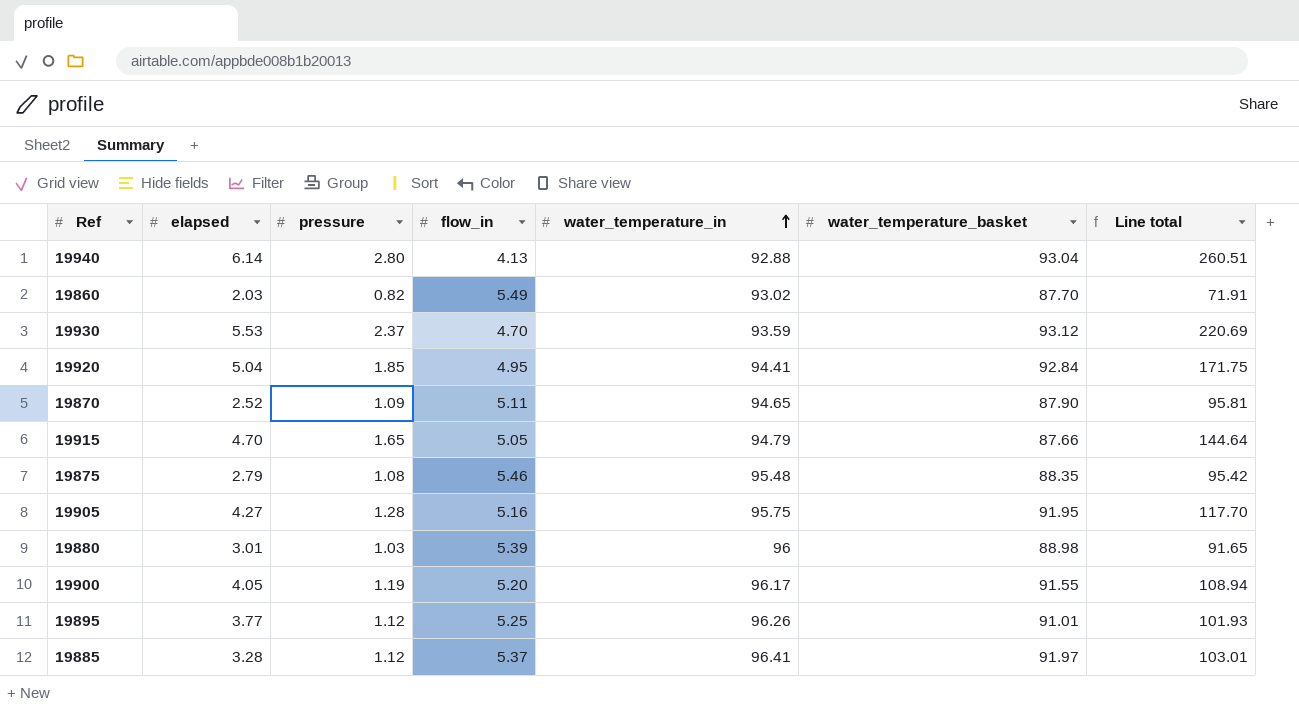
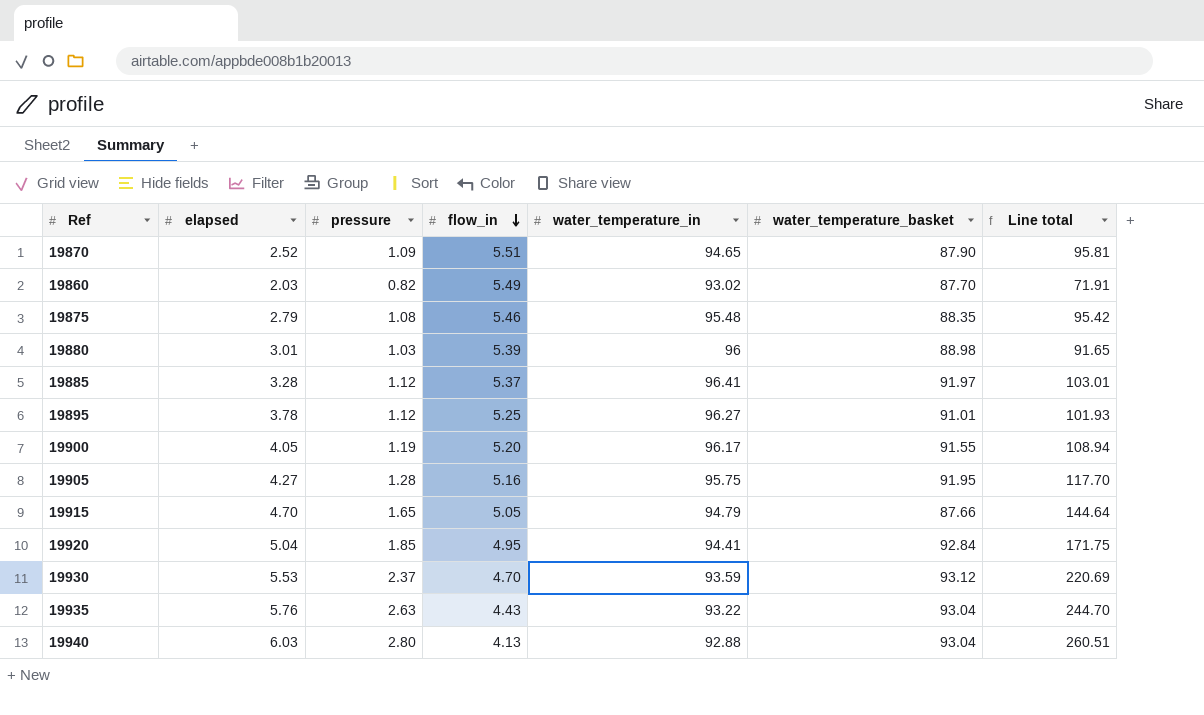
row order: water_temperature_in ascending -> flow_in descending
19870 | flow_in: 5.11 -> 5.51
19895 | elapsed: 3.77 -> 3.78
19895 | water_temperature_in: 96.26 -> 96.27
row 19935: none -> 5.76 | 2.63 | 4.43 | 93.22 | 93.04 | 244.70
19940 | elapsed: 6.14 -> 6.03

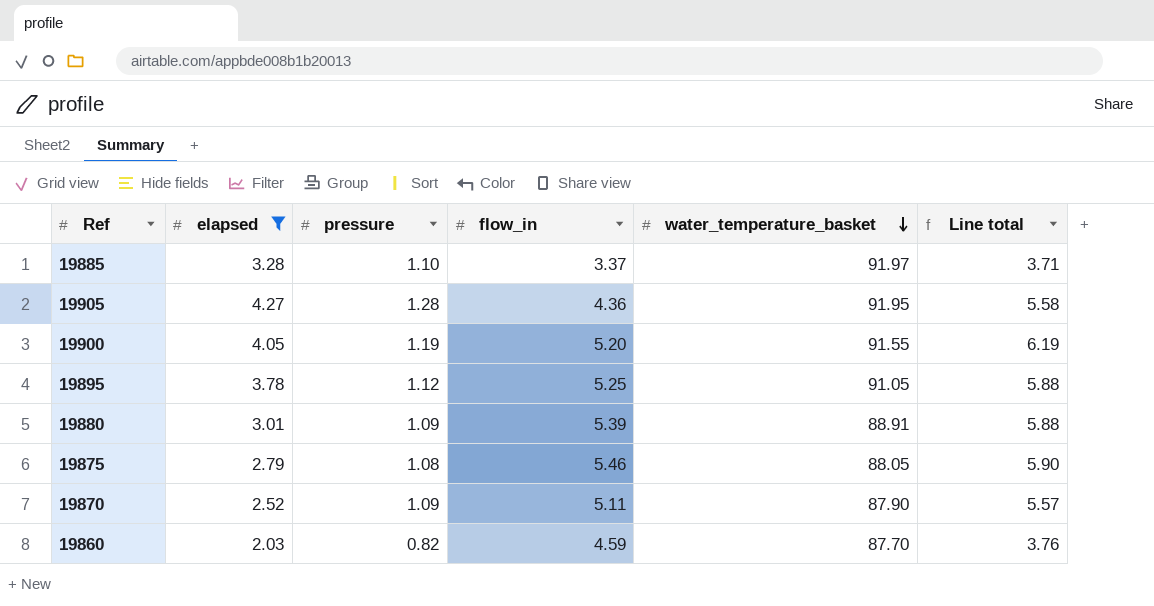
filter: none -> elapsed <= 4.27
row order: flow_in descending -> water_temperature_basket descending
column water_temperature_in | position: 5 -> none
column Line total | formula: [pressure] * [water_temperature_basket] -> [pressure] * [flow_in]
19885 | pressure: 1.12 -> 1.10
19885 | flow_in: 5.37 -> 3.37
19905 | flow_in: 5.16 -> 4.36
19895 | water_temperature_basket: 91.01 -> 91.05
19880 | pressure: 1.03 -> 1.09
19880 | water_temperature_basket: 88.98 -> 88.91
19875 | water_temperature_basket: 88.35 -> 88.05
19870 | flow_in: 5.51 -> 5.11
19860 | flow_in: 5.49 -> 4.59

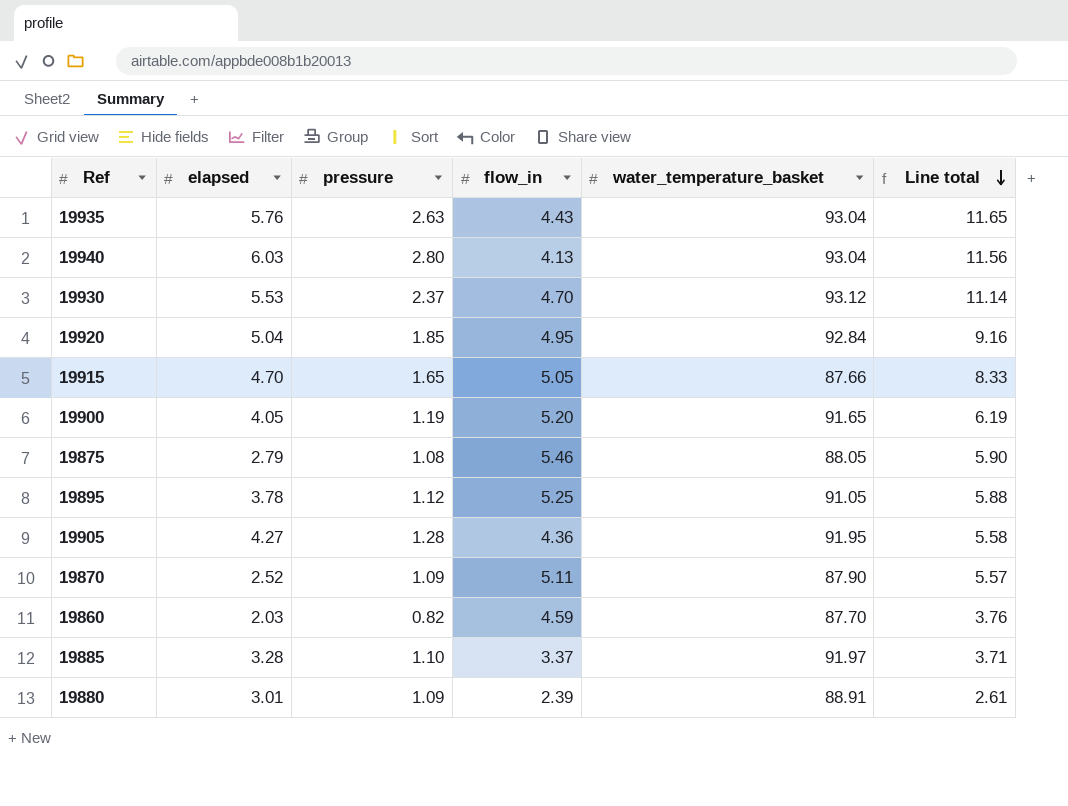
filter: elapsed <= 4.27 -> none
row order: water_temperature_basket descending -> Line total descending
19900 | water_temperature_basket: 91.55 -> 91.65
19880 | flow_in: 5.39 -> 2.39
19880 | Line total: 5.88 -> 2.61

